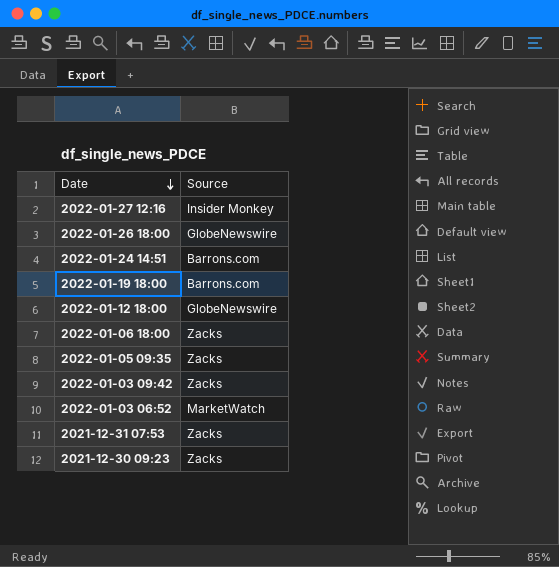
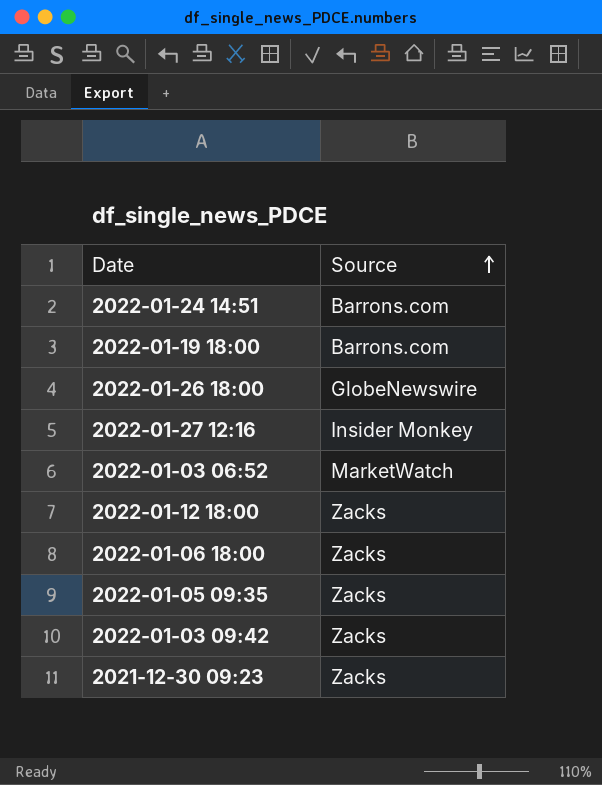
row order: Date descending -> Source ascending
row 2021-12-31 07:53: Zacks -> none
2022-01-12 18:00 | Source: GlobeNewswire -> Zacks

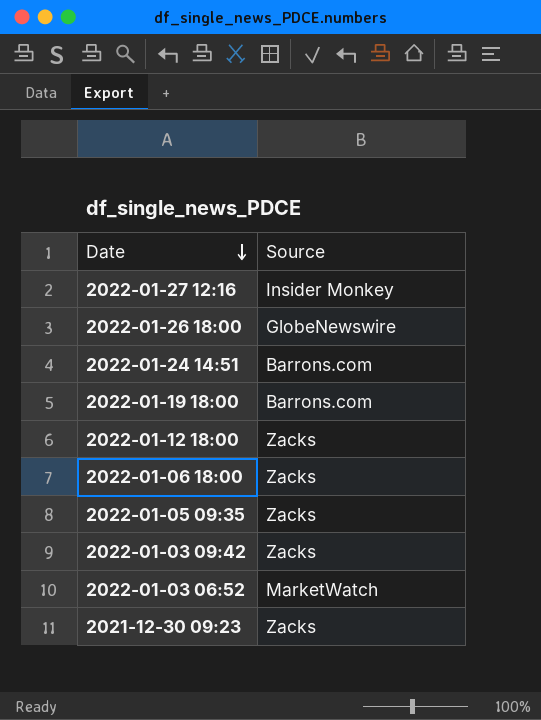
row order: Source ascending -> Date descending

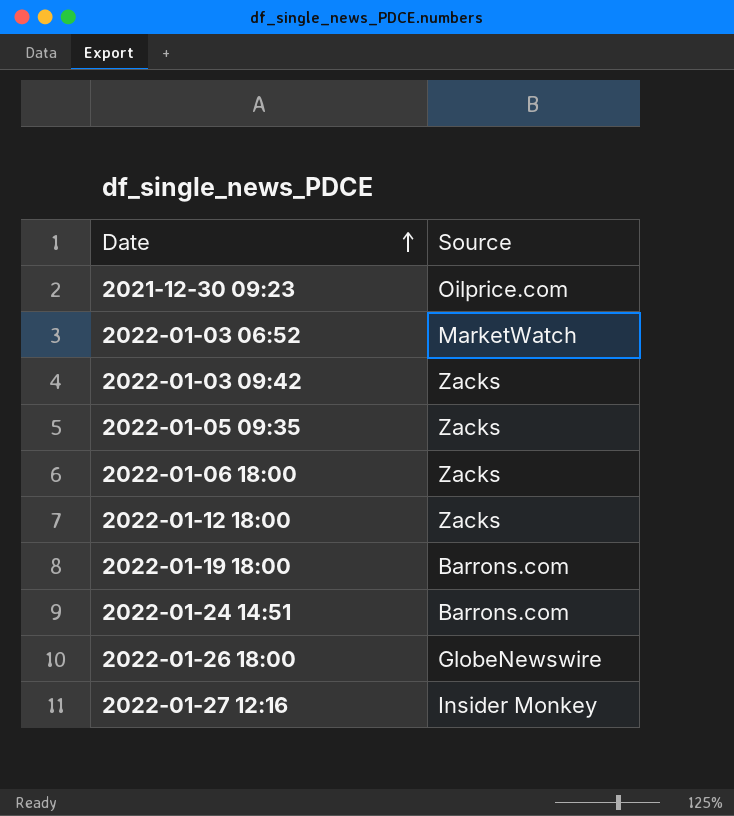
row order: Date descending -> Date ascending
2021-12-30 09:23 | Source: Zacks -> Oilprice.com

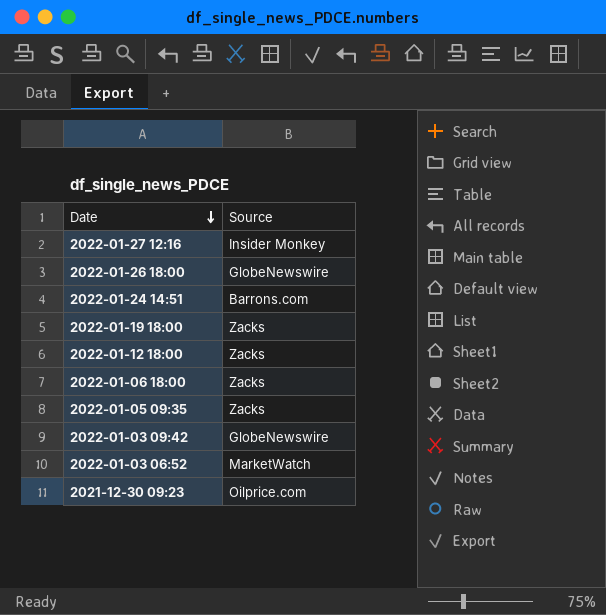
row order: Date ascending -> Date descending
2022-01-19 18:00 | Source: Barrons.com -> Zacks
2022-01-03 09:42 | Source: Zacks -> GlobeNewswire

